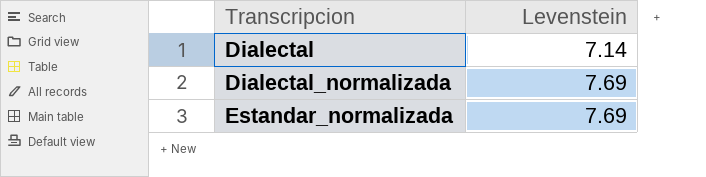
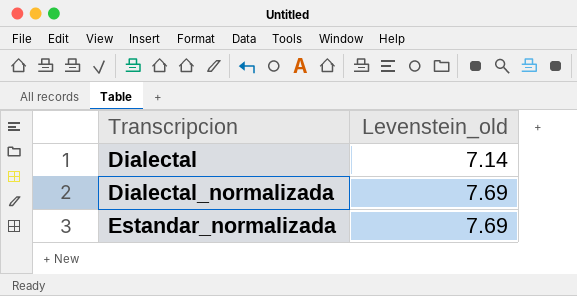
column name: Levenstein -> Levenstein_old

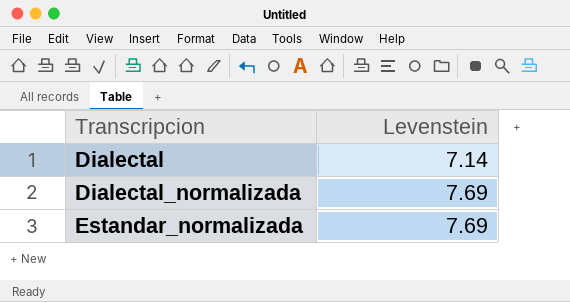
column name: Levenstein_old -> Levenstein

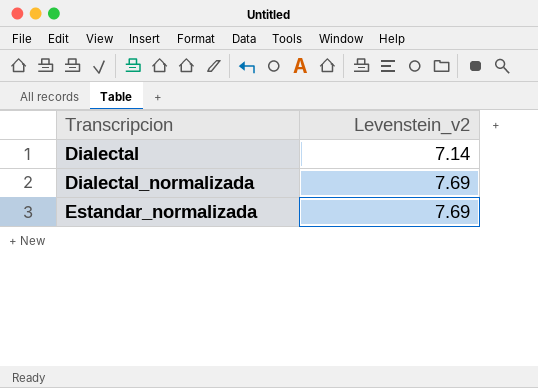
column name: Levenstein -> Levenstein_v2

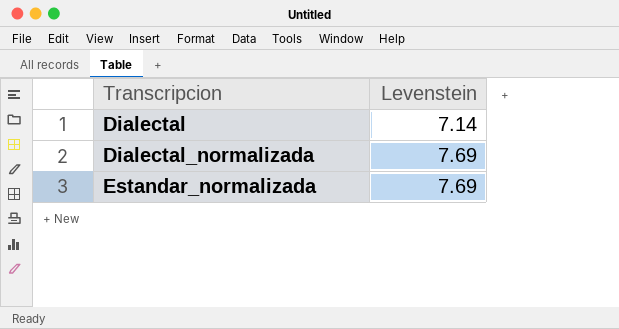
column name: Levenstein_v2 -> Levenstein

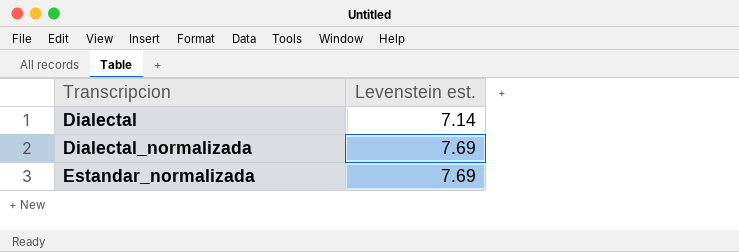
column name: Levenstein -> Levenstein est.

